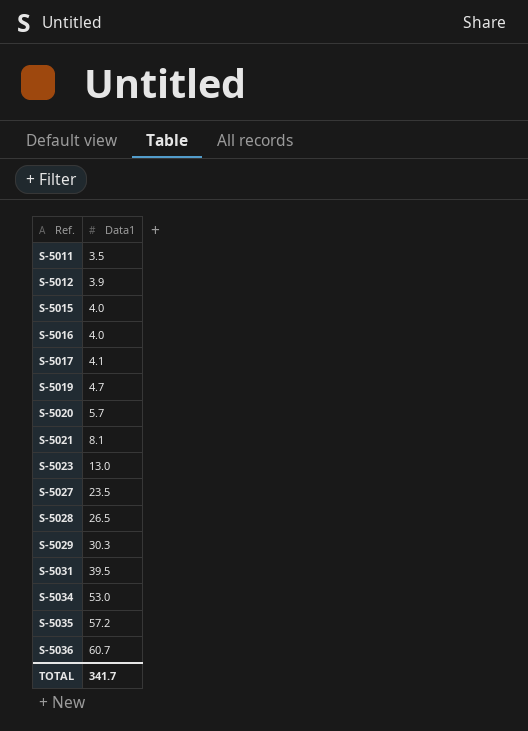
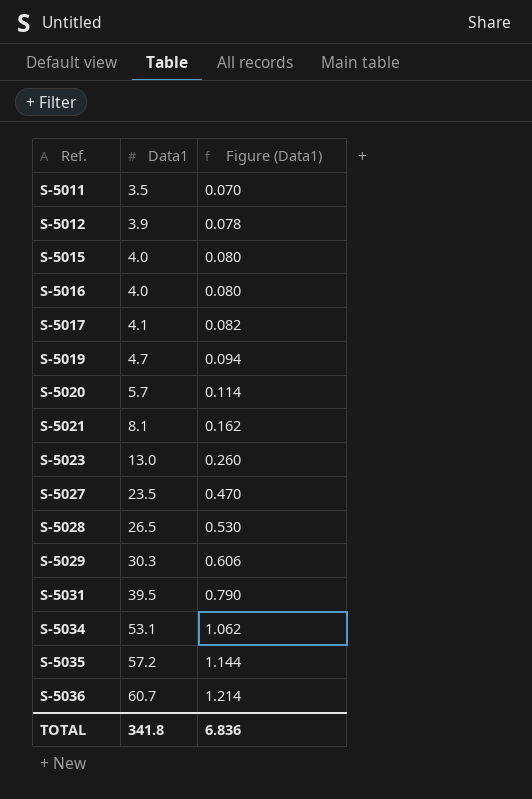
column Figure (Data1) | formula: none -> [Data1] * 0.02
S-5034 | Data1: 53.0 -> 53.1
TOTAL | Data1: 341.7 -> 341.8

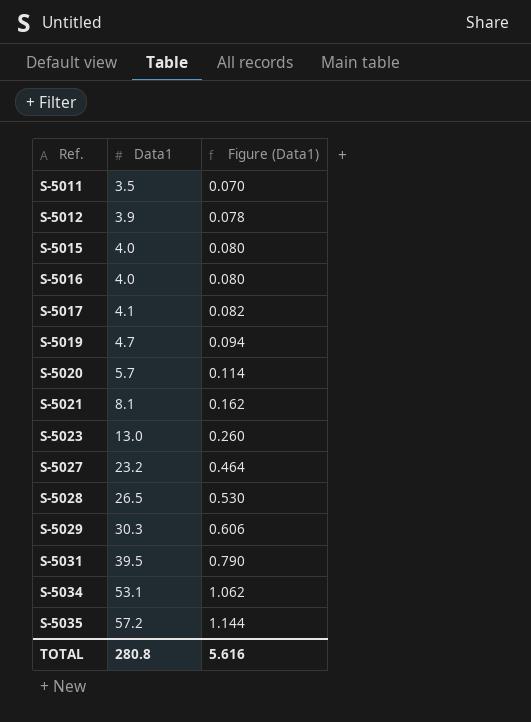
row S-5036: 60.7 | 1.214 -> none
S-5027 | Data1: 23.5 -> 23.2
S-5027 | Figure (Data1): 0.470 -> 0.464
TOTAL | Data1: 341.8 -> 280.8
TOTAL | Figure (Data1): 6.836 -> 5.616

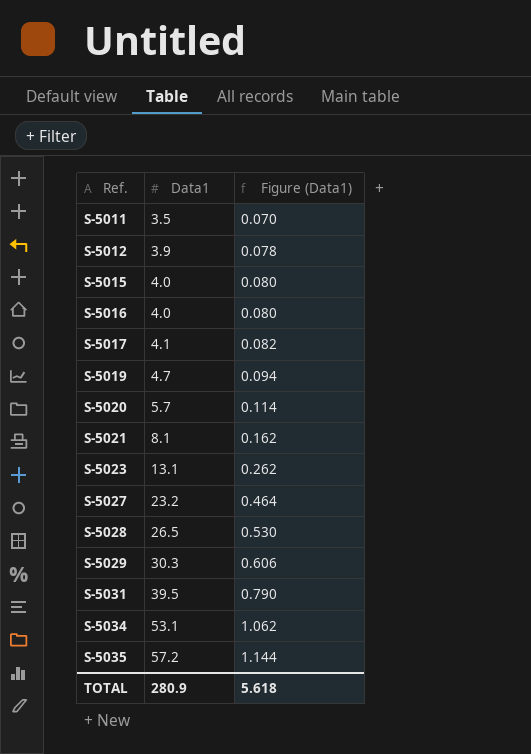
S-5023 | Data1: 13.0 -> 13.1
S-5023 | Figure (Data1): 0.260 -> 0.262
TOTAL | Data1: 280.8 -> 280.9
TOTAL | Figure (Data1): 5.616 -> 5.618

